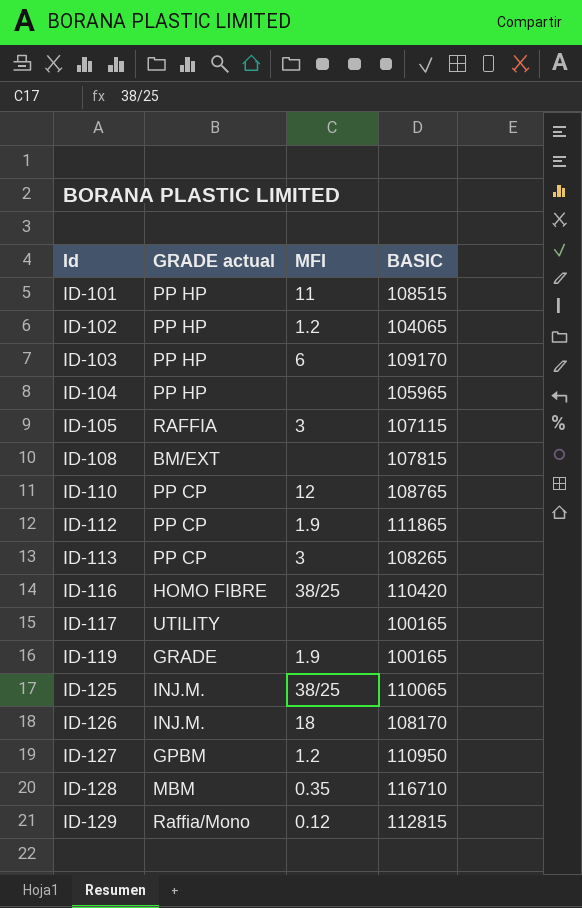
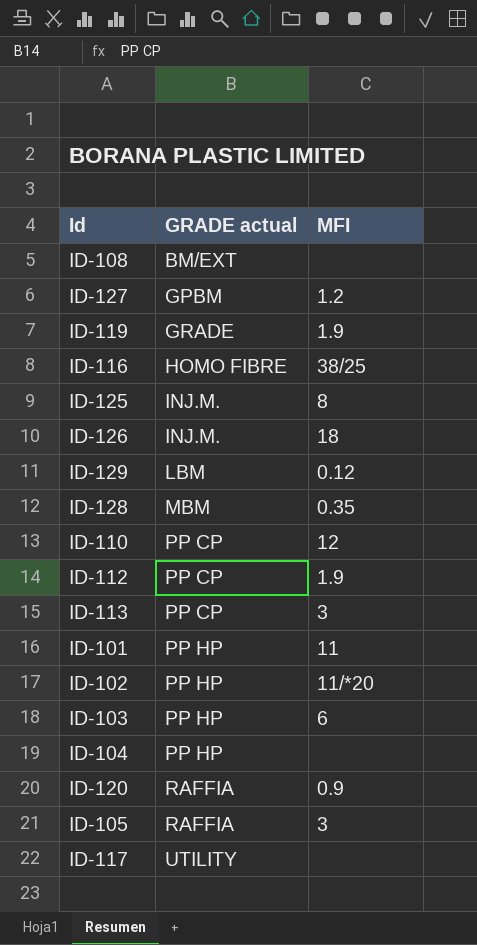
row order: Id ascending -> GRADE actual ascending
column BASIC | position: 4 -> none
ID-125 | MFI: 38/25 -> 8
ID-129 | GRADE actual: Raffia/Mono -> LBM
ID-102 | MFI: 1.2 -> 11/*20
row ID-120: none -> RAFFIA | 0.9

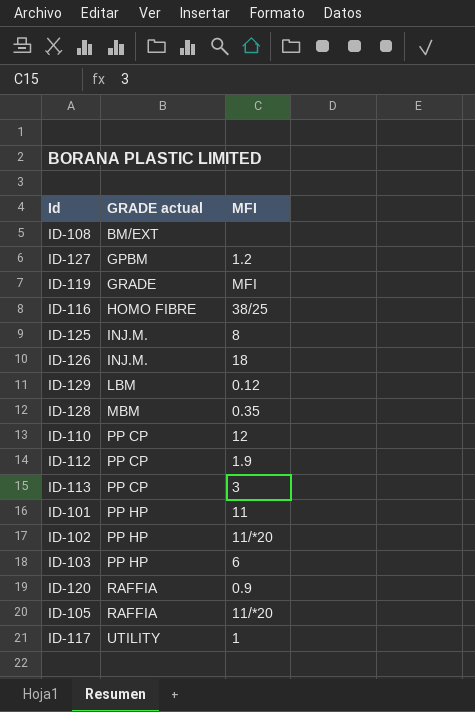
row ID-104: PP HP | none -> none
ID-119 | MFI: 1.9 -> MFI
ID-105 | MFI: 3 -> 11/*20
ID-117 | MFI: none -> 1

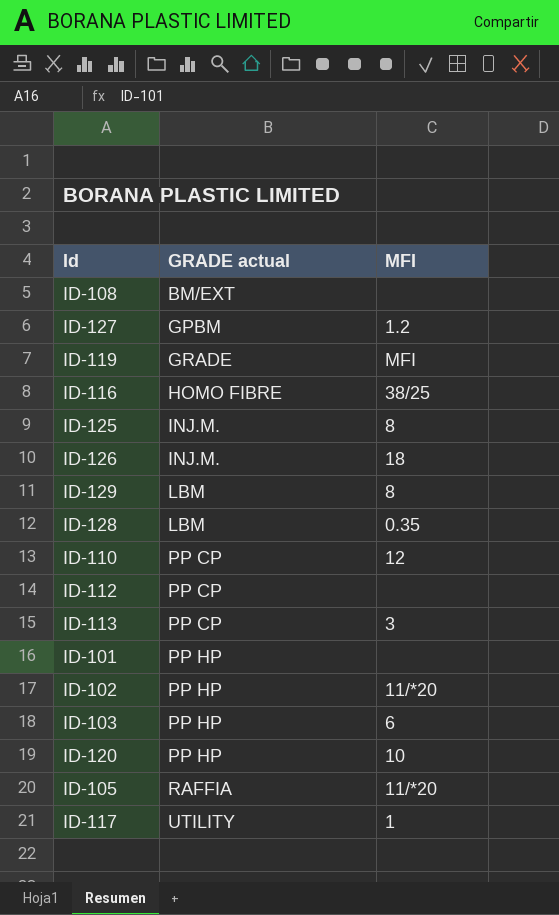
ID-129 | MFI: 0.12 -> 8
ID-128 | GRADE actual: MBM -> LBM
ID-112 | MFI: 1.9 -> none
ID-101 | MFI: 11 -> none
ID-120 | GRADE actual: RAFFIA -> PP HP
ID-120 | MFI: 0.9 -> 10

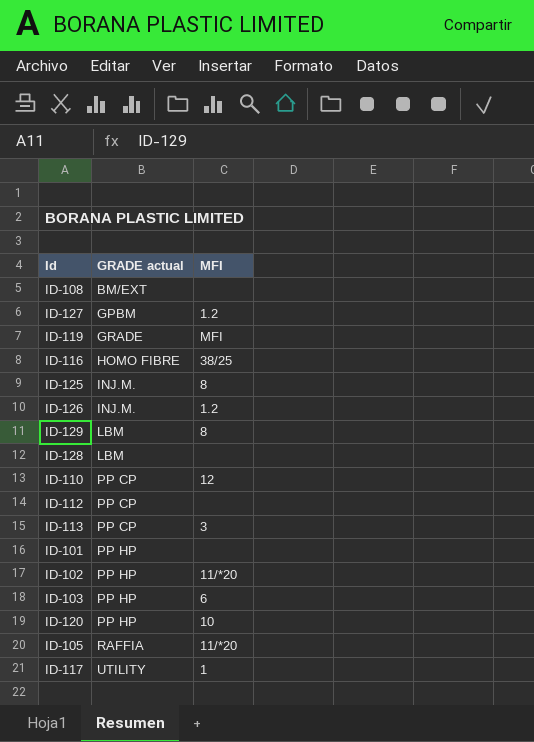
ID-126 | MFI: 18 -> 1.2
ID-128 | MFI: 0.35 -> none

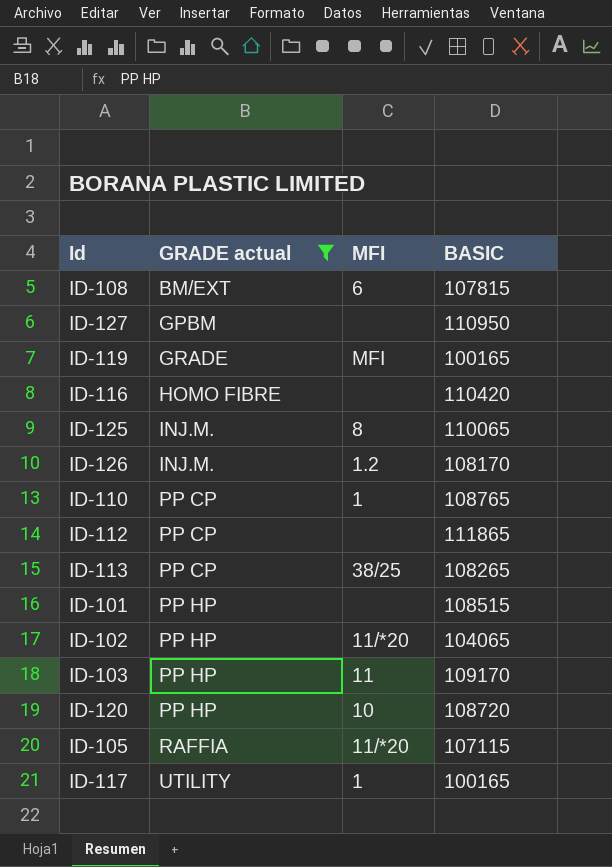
filter: none -> GRADE actual != LBM
column BASIC | position: none -> 4
ID-108 | MFI: none -> 6
ID-127 | MFI: 1.2 -> none
ID-116 | MFI: 38/25 -> none
ID-110 | MFI: 12 -> 1
ID-113 | MFI: 3 -> 38/25
ID-103 | MFI: 6 -> 11

